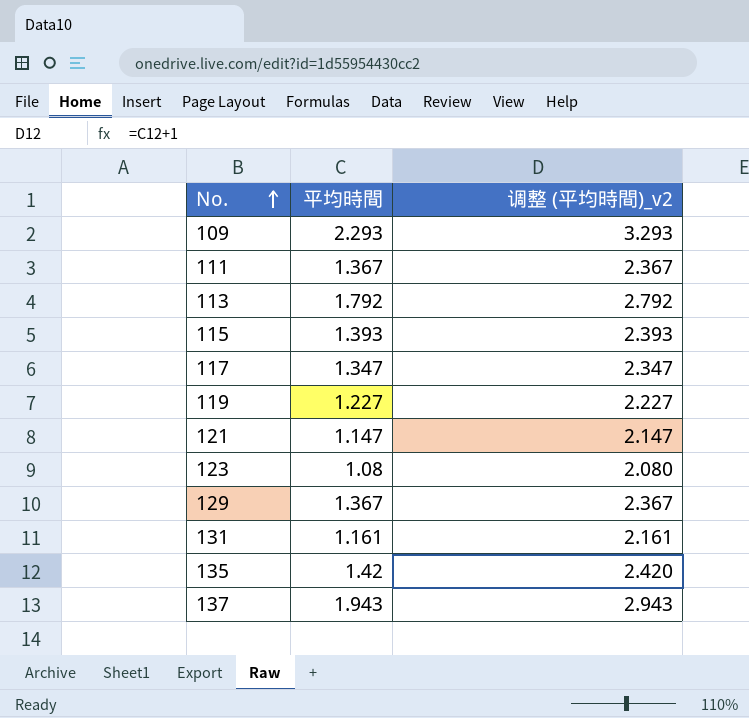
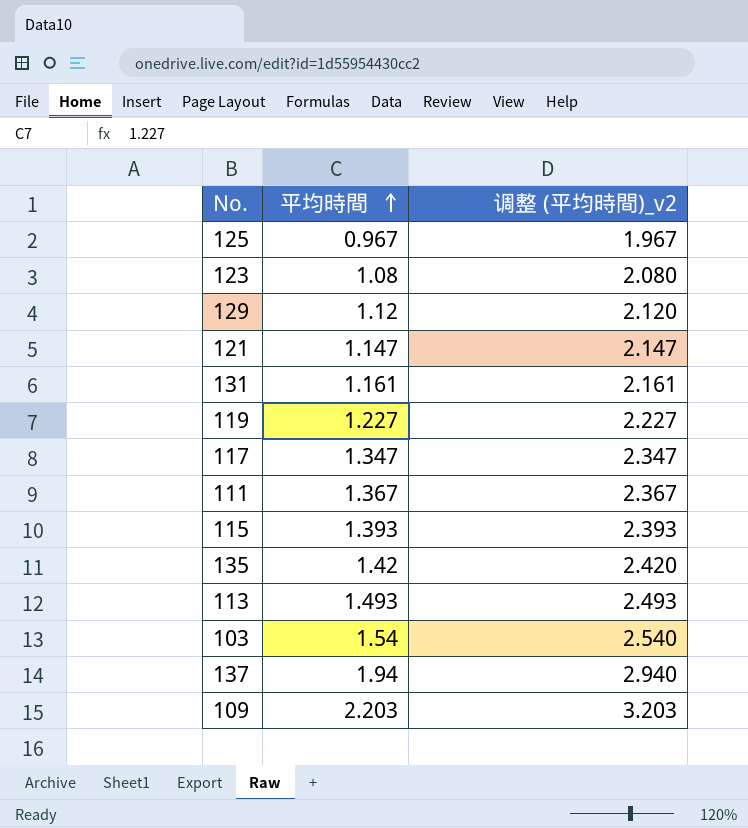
row order: No. ascending -> 平均時間 ascending
row 125: none -> 0.967 | 1.967
129 | 平均時間: 1.367 -> 1.12
129 | 调整 (平均時間)_v2: 2.367 -> 2.120
113 | 平均時間: 1.792 -> 1.493
113 | 调整 (平均時間)_v2: 2.792 -> 2.493
row 103: none -> 1.54 | 2.540
137 | 平均時間: 1.943 -> 1.94
137 | 调整 (平均時間)_v2: 2.943 -> 2.940
109 | 平均時間: 2.293 -> 2.203
109 | 调整 (平均時間)_v2: 3.293 -> 3.203

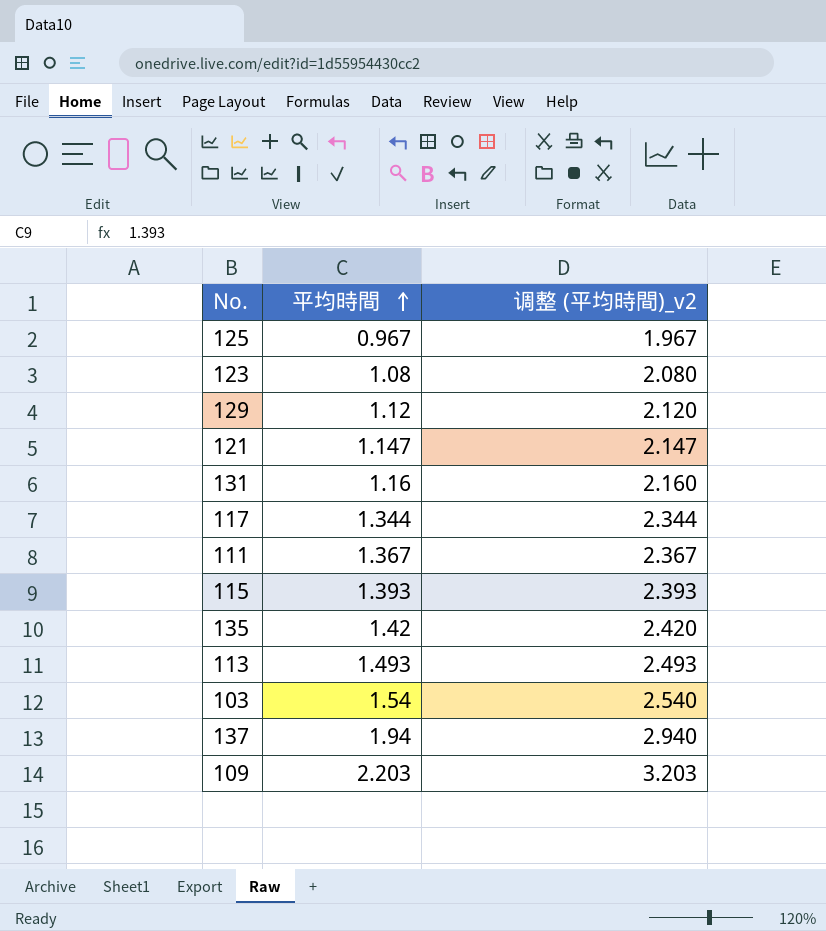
row 119: 1.227 | 2.227 -> none
131 | 平均時間: 1.161 -> 1.16
131 | 调整 (平均時間)_v2: 2.161 -> 2.160
117 | 平均時間: 1.347 -> 1.344
117 | 调整 (平均時間)_v2: 2.347 -> 2.344

